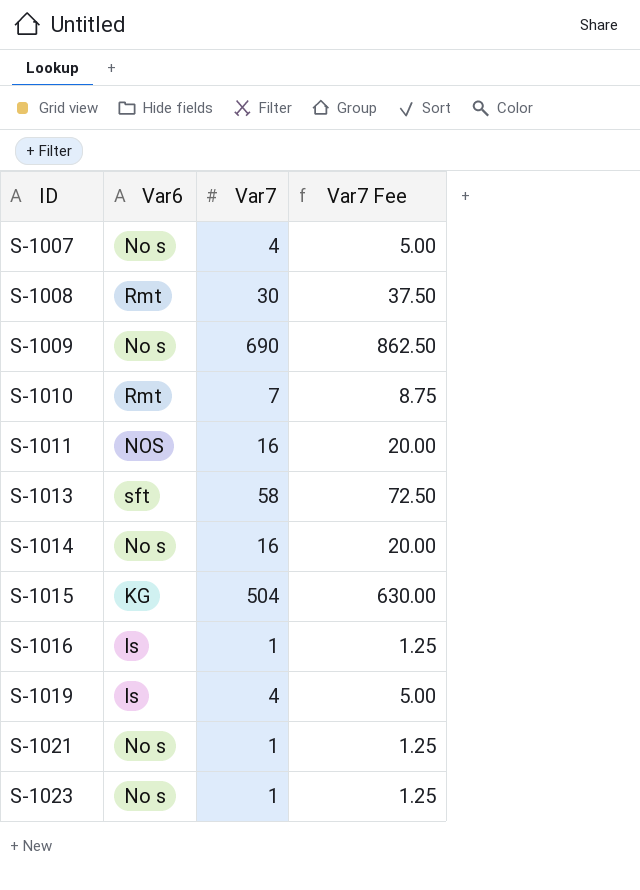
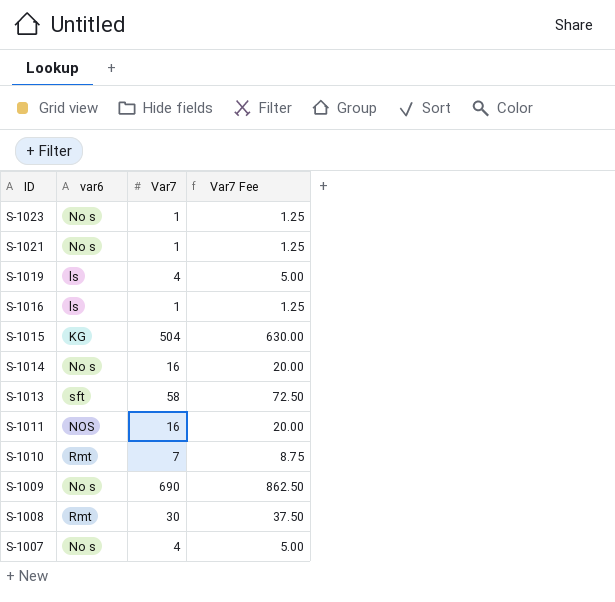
row order: ID ascending -> ID descending
column name: Var6 -> var6

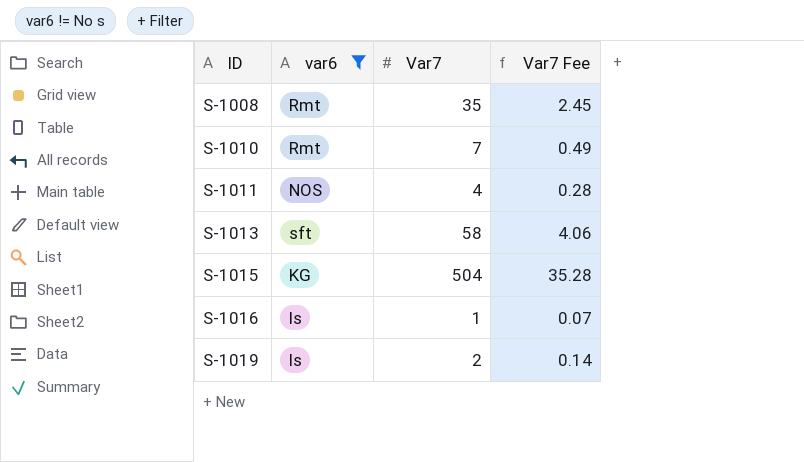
filter: none -> var6 != No s
row order: ID descending -> ID ascending
column Var7 Fee | formula: [Var7] * 1.25 -> [Var7] * 0.07
S-1008 | Var7: 30 -> 35
S-1011 | Var7: 16 -> 4
S-1019 | Var7: 4 -> 2

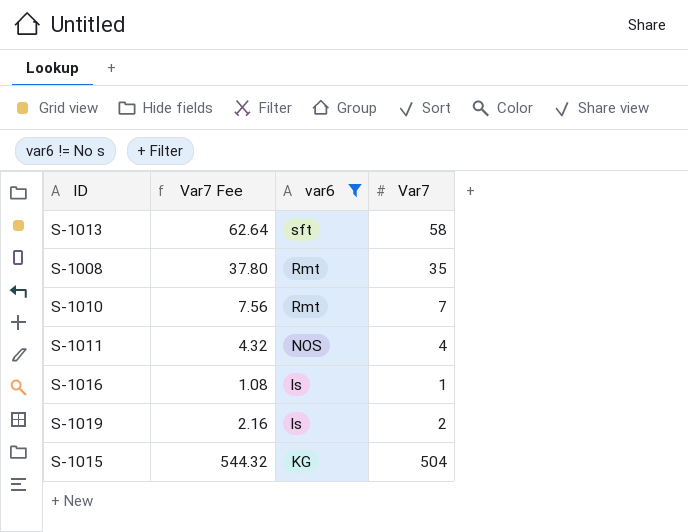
row order: ID ascending -> var6 descending
column Var7 Fee | formula: [Var7] * 0.07 -> [Var7] * 1.08
column Var7 Fee | position: 4 -> 2

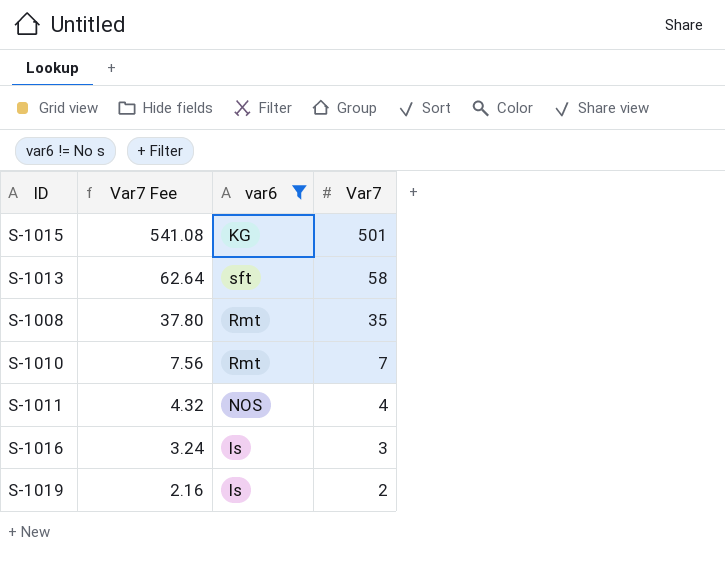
row order: var6 descending -> Var7 Fee descending
S-1015 | Var7 Fee: 544.32 -> 541.08
S-1015 | Var7: 504 -> 501
S-1016 | Var7 Fee: 1.08 -> 3.24
S-1016 | Var7: 1 -> 3

